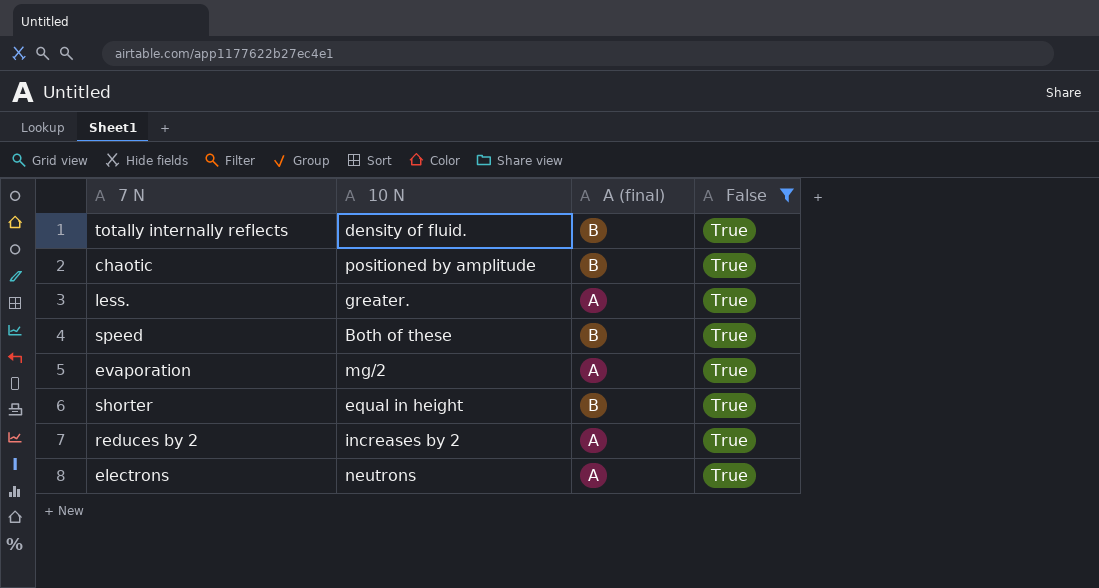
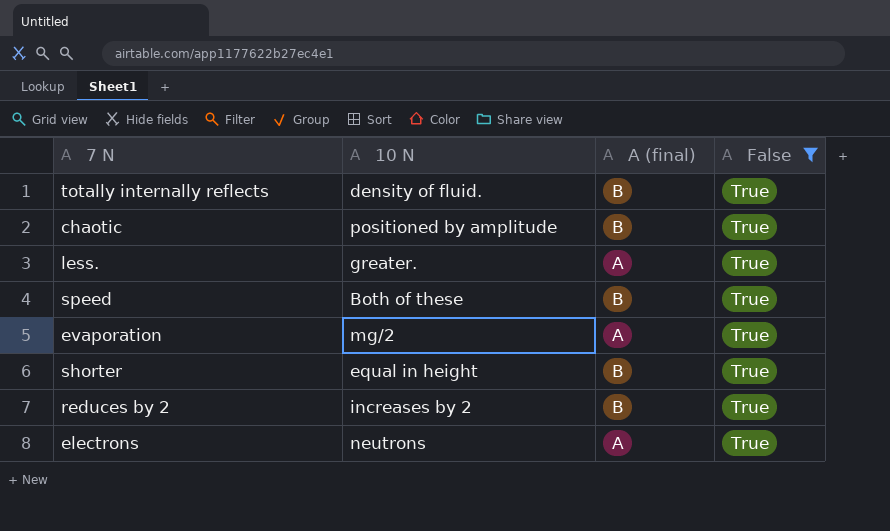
reduces by 2 | A (final): A -> B

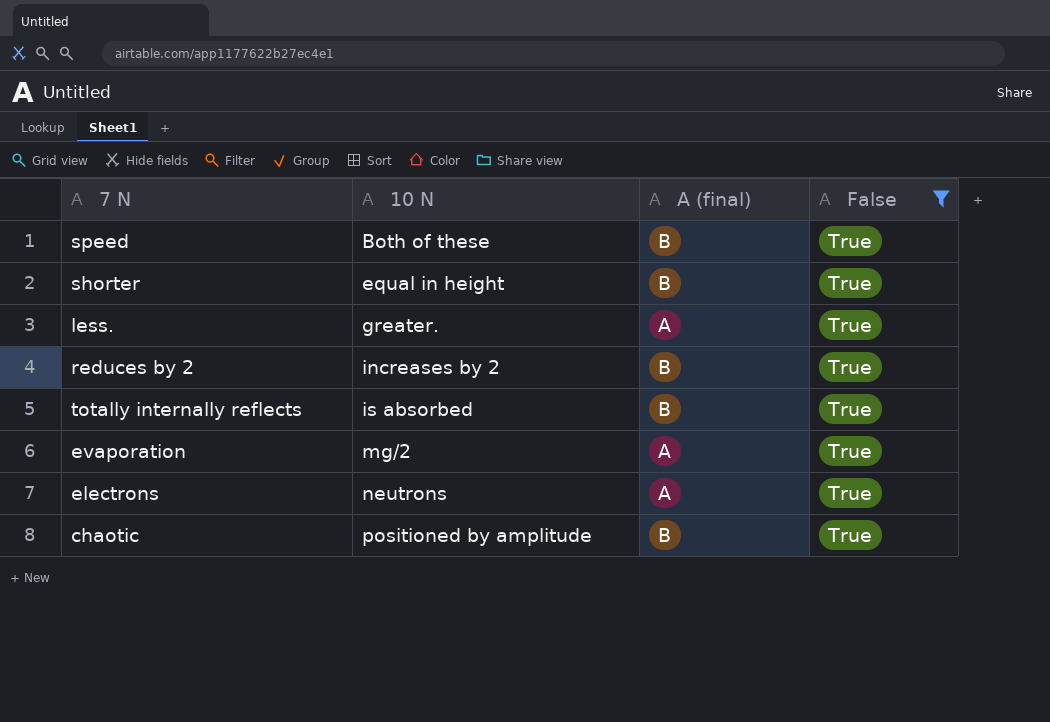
row order: none -> 10 N ascending
totally internally reflects | 10 N: density of fluid. -> is absorbed

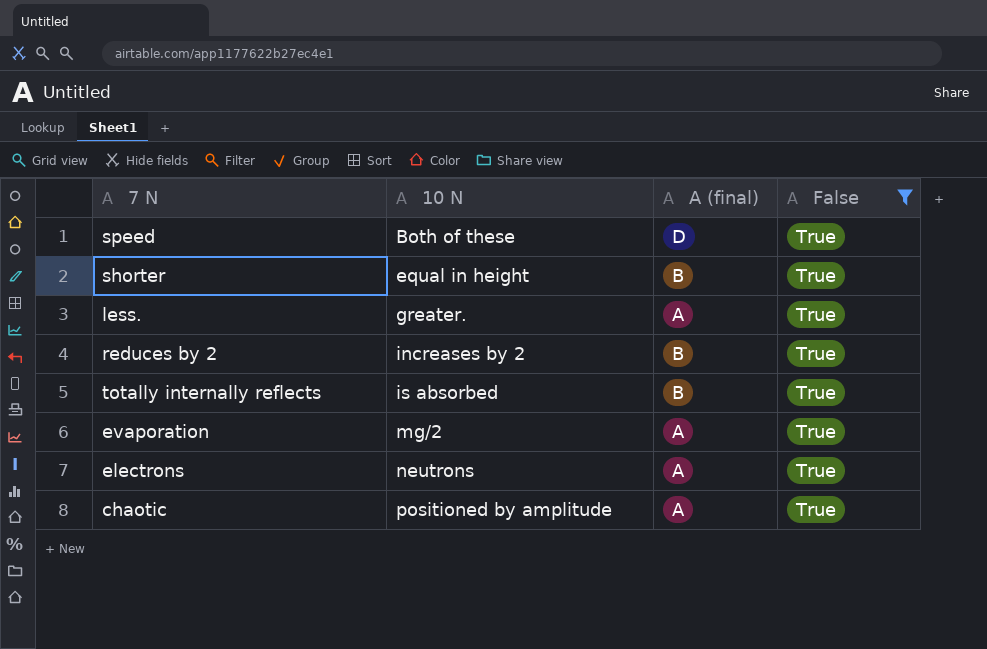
speed | A (final): B -> D
chaotic | A (final): B -> A

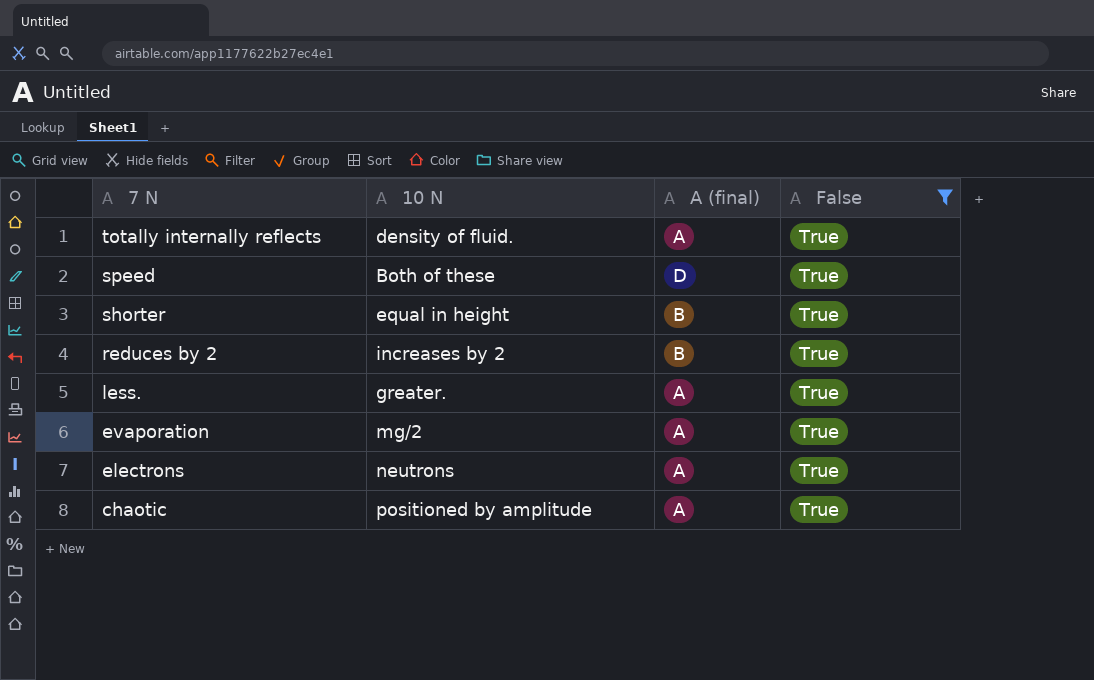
row order: 10 N ascending -> 7 N descending
totally internally reflects | 10 N: is absorbed -> density of fluid.
totally internally reflects | A (final): B -> A

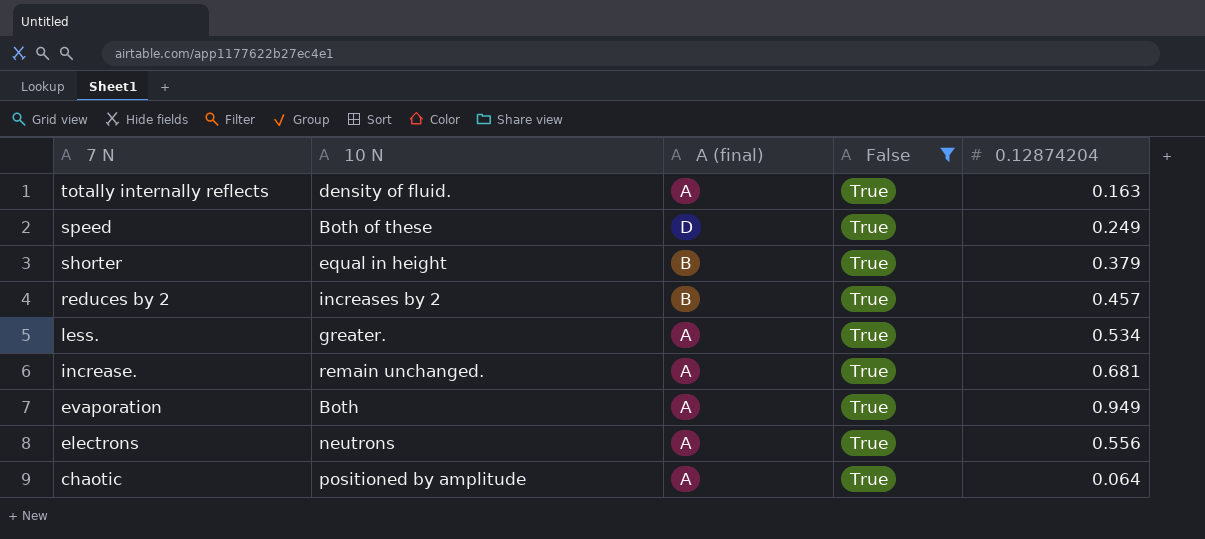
column 0.12874204 | position: none -> 5
row increase.: none -> remain unchanged. | A | True | 0.681
evaporation | 10 N: mg/2 -> Both

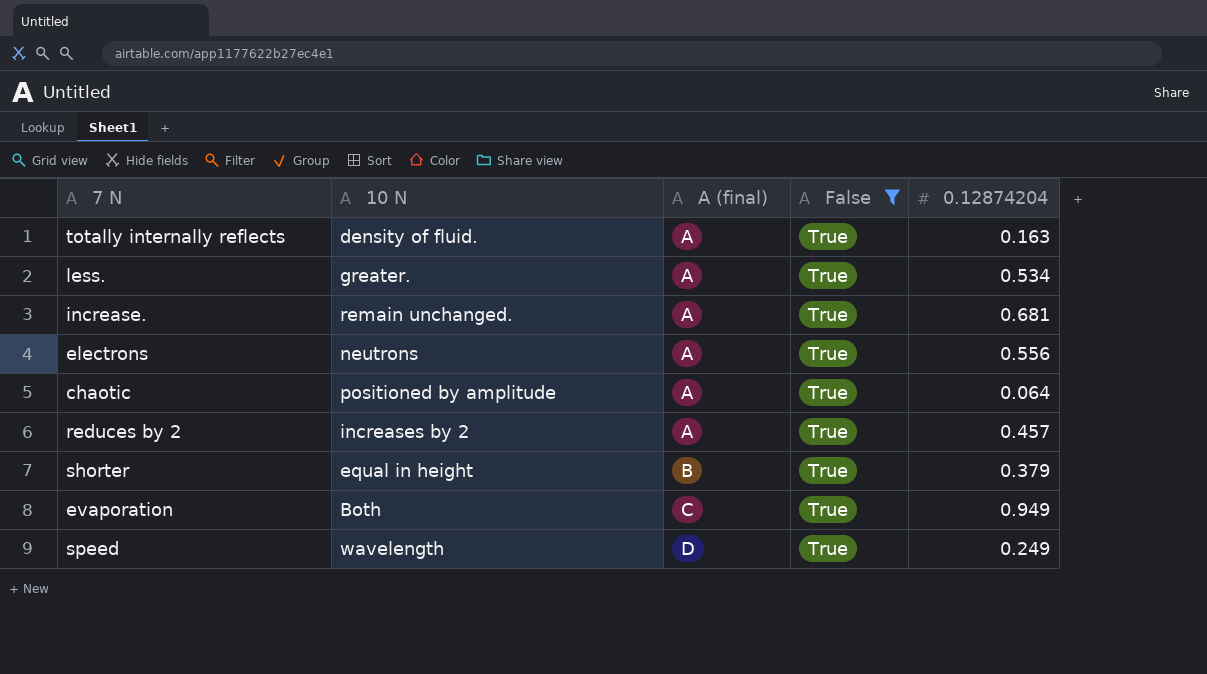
row order: 7 N descending -> A (final) ascending
reduces by 2 | A (final): B -> A
evaporation | A (final): A -> C
speed | 10 N: Both of these -> wavelength

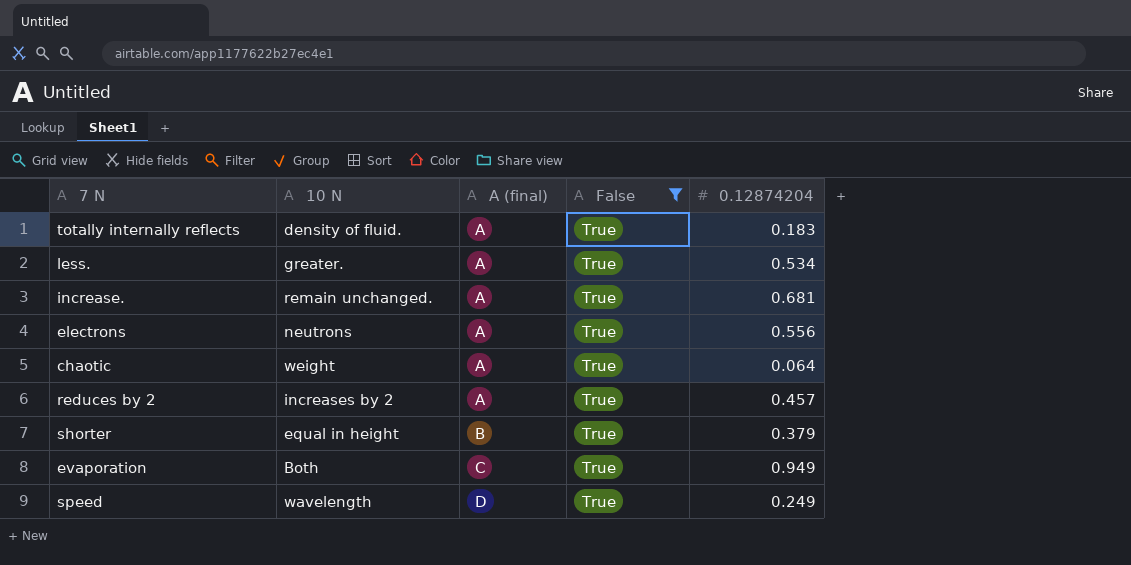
totally internally reflects | 0.12874204: 0.163 -> 0.183
chaotic | 10 N: positioned by amplitude -> weight

